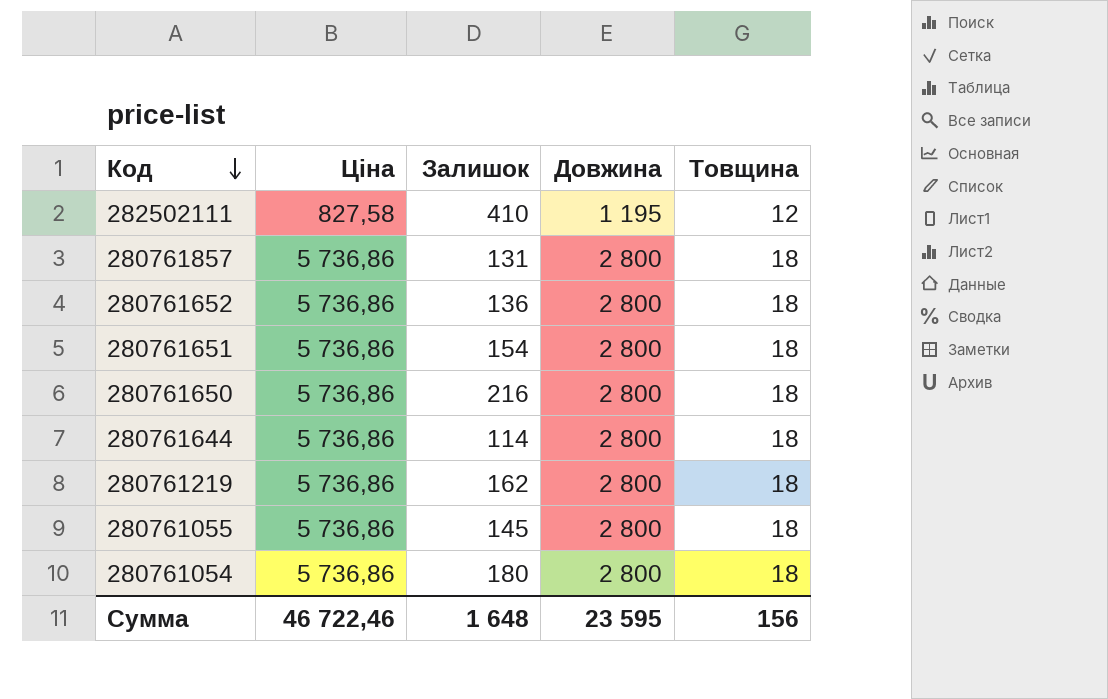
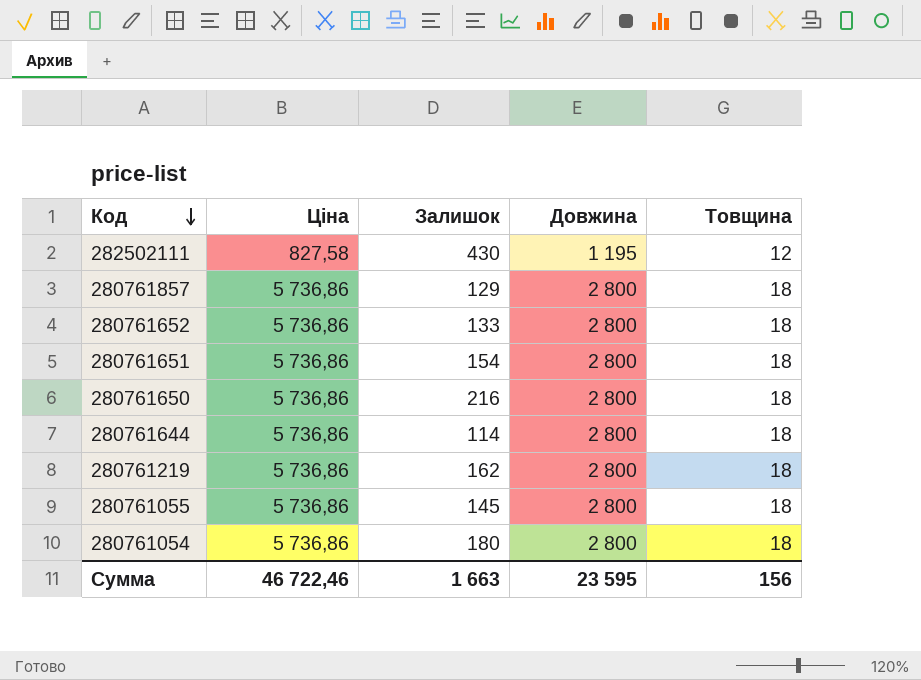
282502111 | Залишок: 410 -> 430
280761857 | Залишок: 131 -> 129
280761652 | Залишок: 136 -> 133
Сумма | Залишок: 1 648 -> 1 663

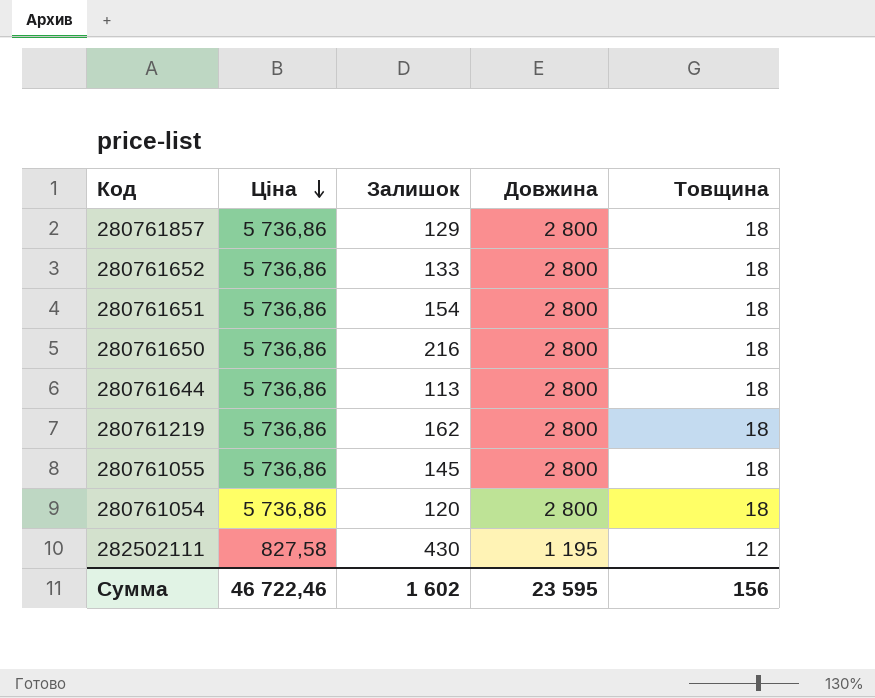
row order: Код descending -> Ціна descending
280761644 | Залишок: 114 -> 113
280761054 | Залишок: 180 -> 120
Сумма | Залишок: 1 663 -> 1 602

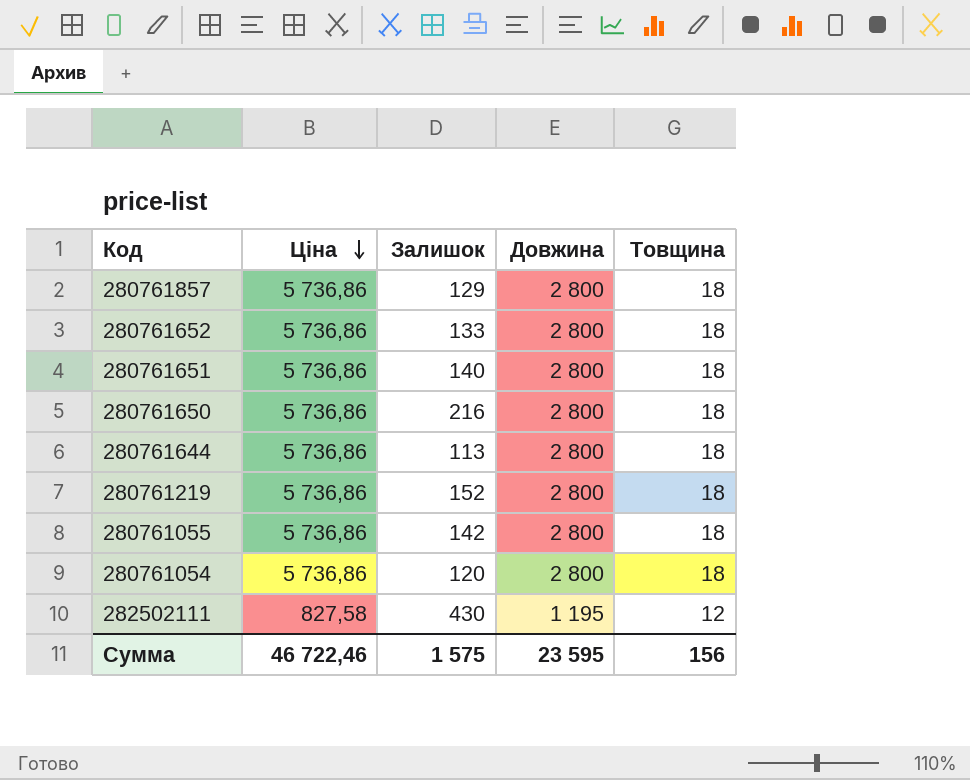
280761651 | Залишок: 154 -> 140
280761219 | Залишок: 162 -> 152
280761055 | Залишок: 145 -> 142
Сумма | Залишок: 1 602 -> 1 575

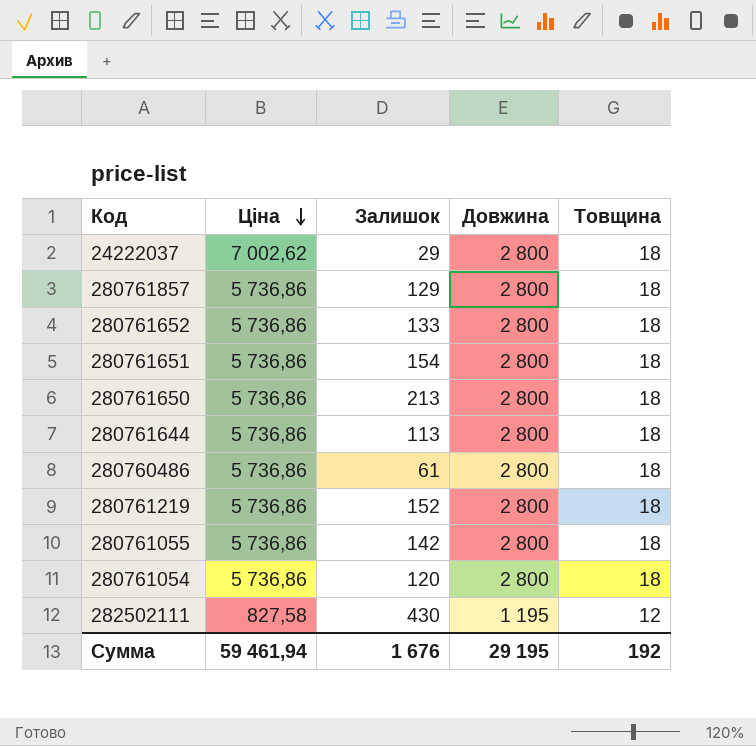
row 24222037: none -> 7 002,62 | 29 | 2 800 | 18
280761651 | Залишок: 140 -> 154
280761650 | Залишок: 216 -> 213
row 280760486: none -> 5 736,86 | 61 | 2 800 | 18
Сумма | Ціна: 46 722,46 -> 59 461,94
Сумма | Залишок: 1 575 -> 1 676
Сумма | Довжина: 23 595 -> 29 195
Сумма | Товщина: 156 -> 192

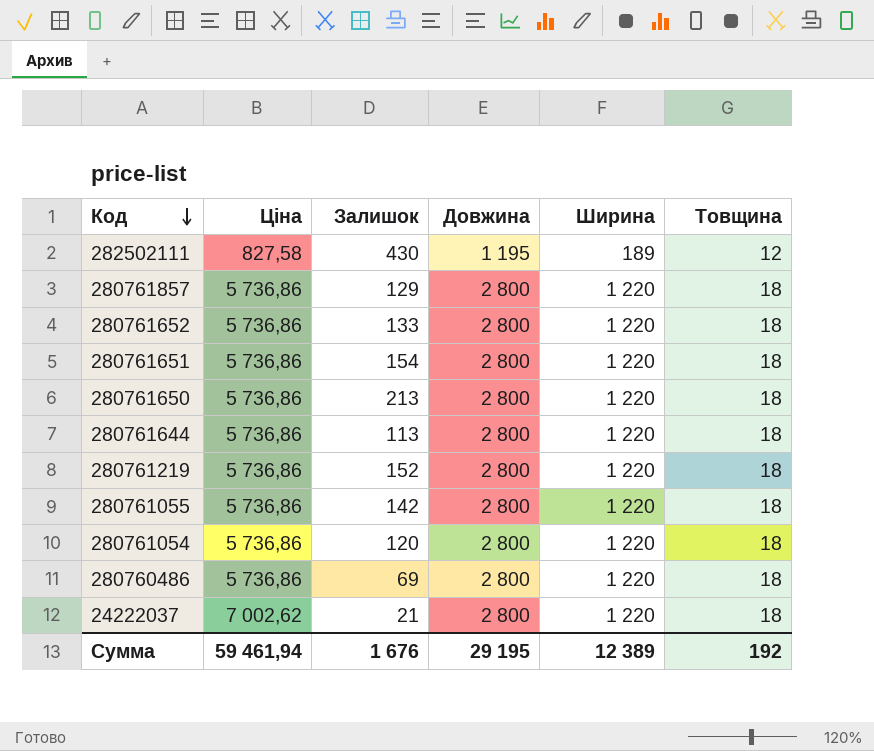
row order: Ціна descending -> Код descending
column Ширина | position: none -> 5
280760486 | Залишок: 61 -> 69
24222037 | Залишок: 29 -> 21

